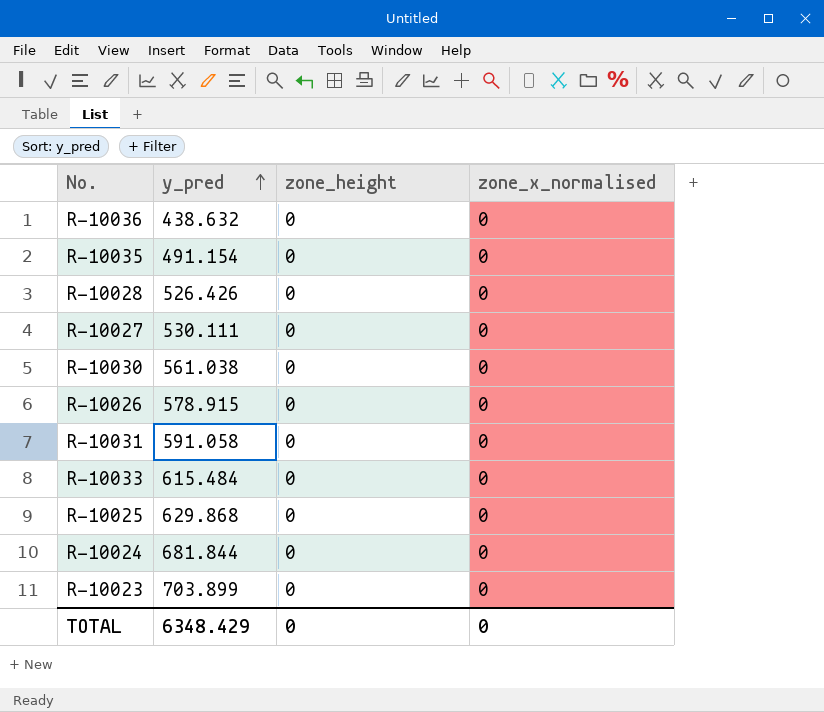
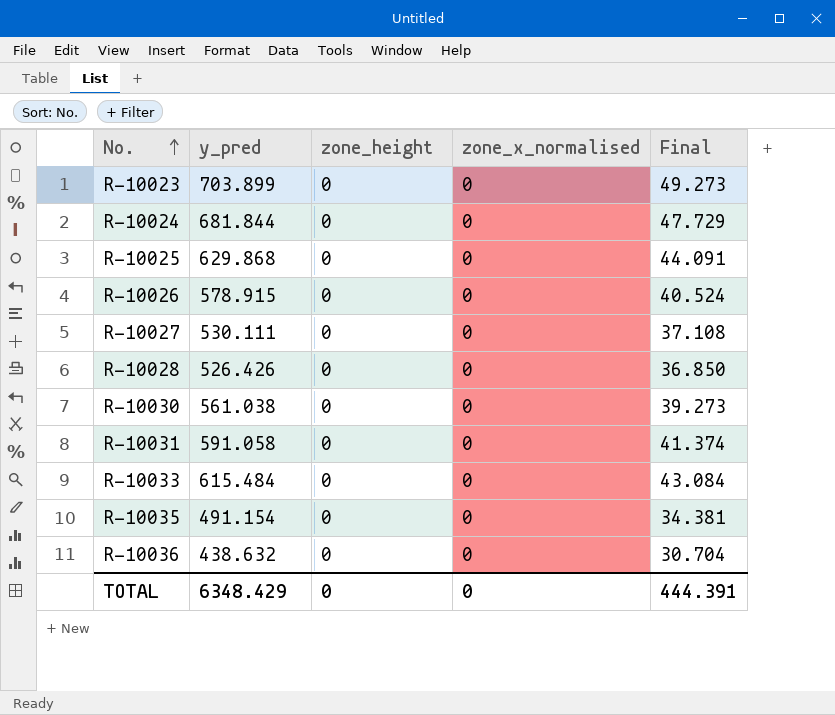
row order: y_pred ascending -> No. ascending
column Final | formula: none -> [y_pred] * 0.07

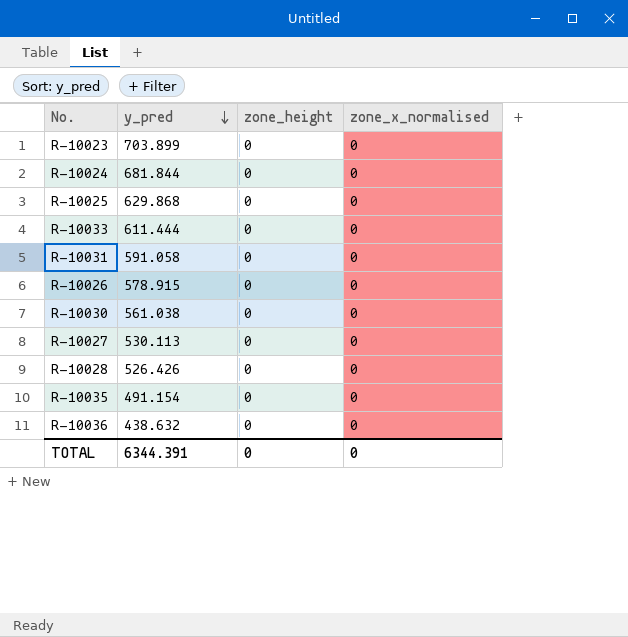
row order: No. ascending -> y_pred descending
column Final | formula: [y_pred] * 0.07 -> none
R-10033 | y_pred: 615.484 -> 611.444
R-10027 | y_pred: 530.111 -> 530.113
TOTAL | y_pred: 6348.429 -> 6344.391

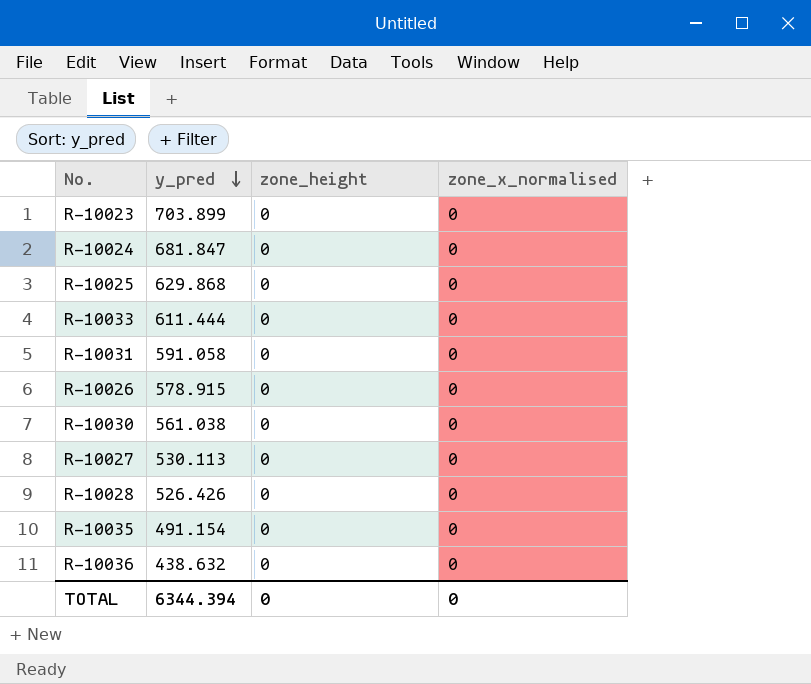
R-10024 | y_pred: 681.844 -> 681.847
TOTAL | y_pred: 6344.391 -> 6344.394

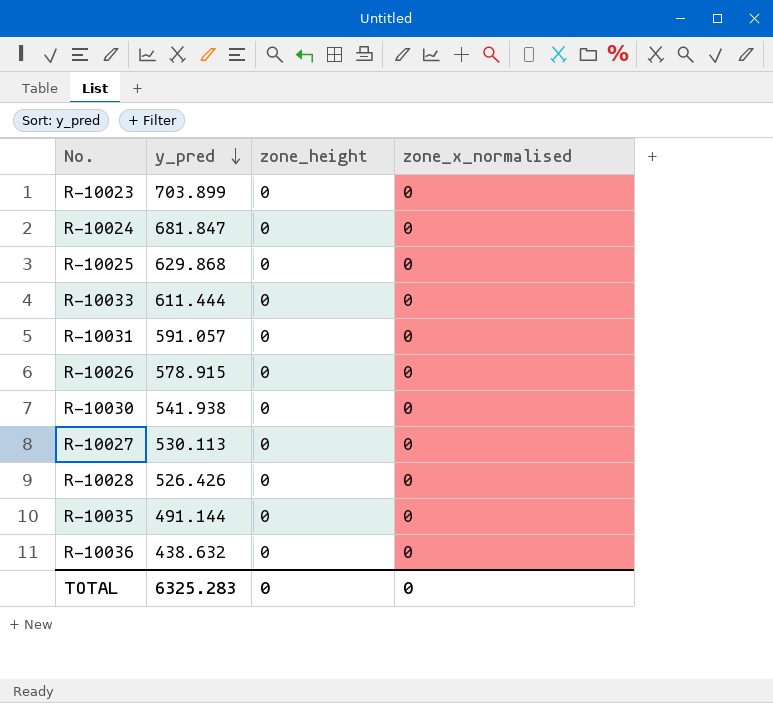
R-10031 | y_pred: 591.058 -> 591.057
R-10030 | y_pred: 561.038 -> 541.938
R-10035 | y_pred: 491.154 -> 491.144
TOTAL | y_pred: 6344.394 -> 6325.283

